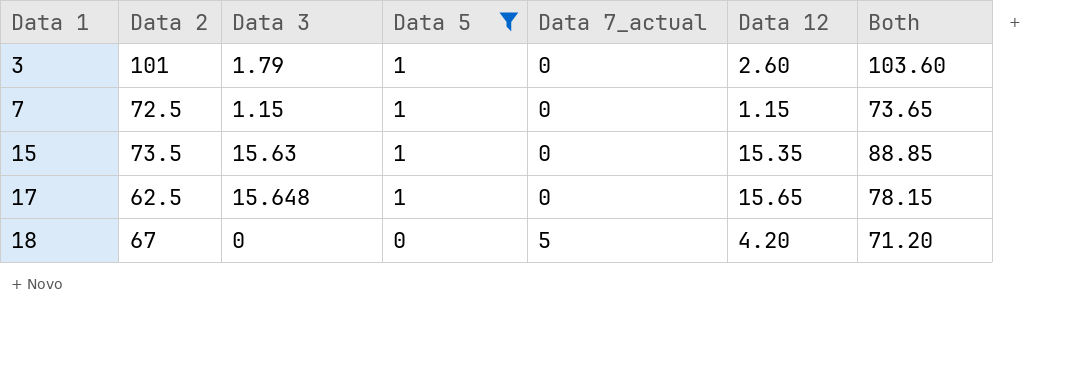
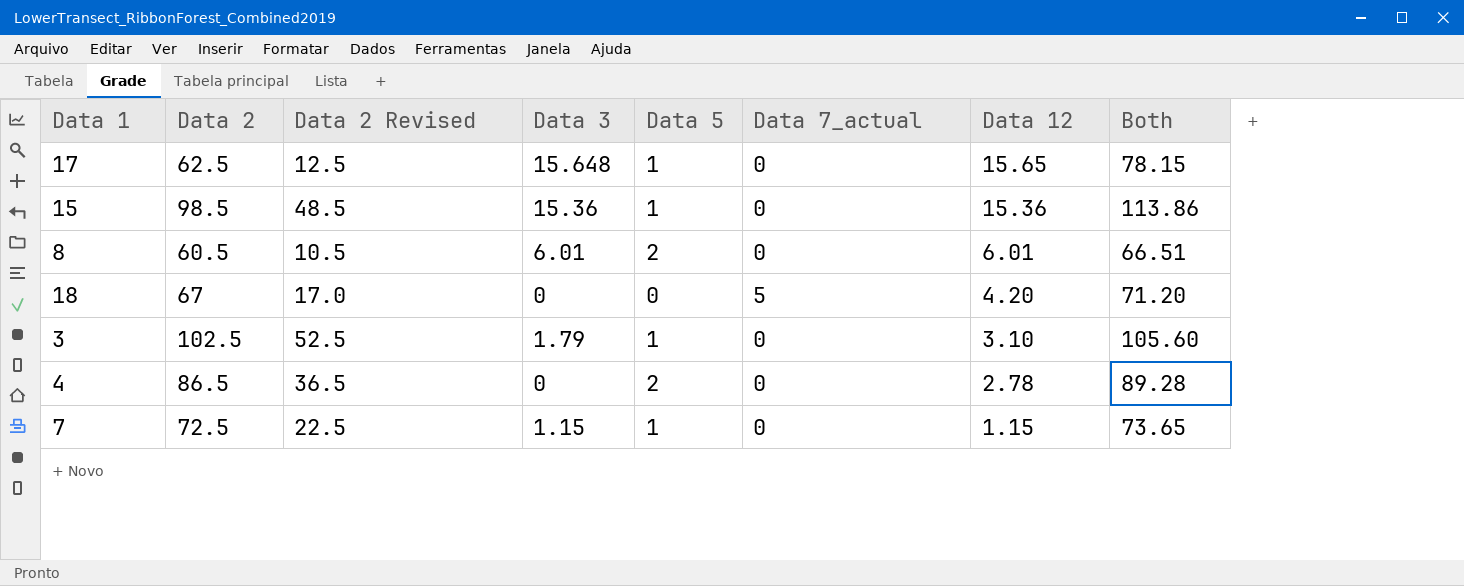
filter: Data 5 != 2 -> none
row order: Data 1 ascending -> Data 12 descending
column Data 2 Revised | formula: none -> [Data 2] - 50
15 | Data 2: 73.5 -> 98.5
15 | Data 3: 15.63 -> 15.36
15 | Data 12: 15.35 -> 15.36
15 | Both: 88.85 -> 113.86
3 | Data 2: 101 -> 102.5
3 | Data 12: 2.60 -> 3.10
3 | Both: 103.60 -> 105.60

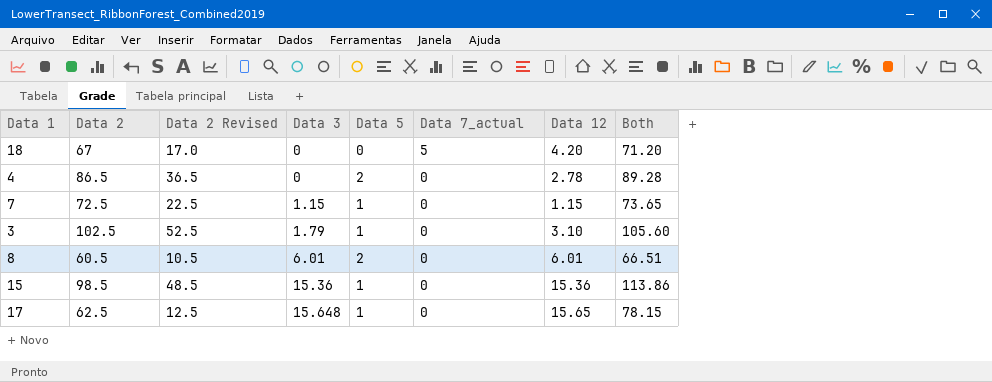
row order: Data 12 descending -> Data 3 ascending

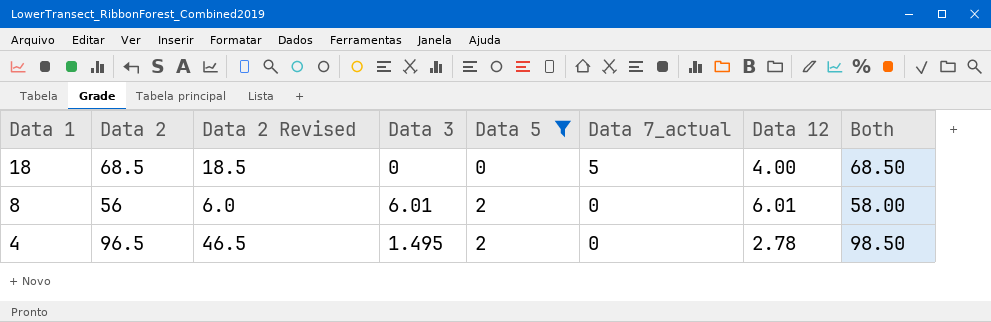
filter: none -> Data 5 != 1
row order: Data 3 ascending -> Data 1 descending
column Both | formula: [Data 2] + [Data 12] -> [Data 2] + [Data 5]
18 | Data 2: 67 -> 68.5
18 | Data 2 Revised: 17.0 -> 18.5
18 | Data 12: 4.20 -> 4.00
8 | Data 2: 60.5 -> 56
8 | Data 2 Revised: 10.5 -> 6.0
4 | Data 2: 86.5 -> 96.5
4 | Data 2 Revised: 36.5 -> 46.5
4 | Data 3: 0 -> 1.495

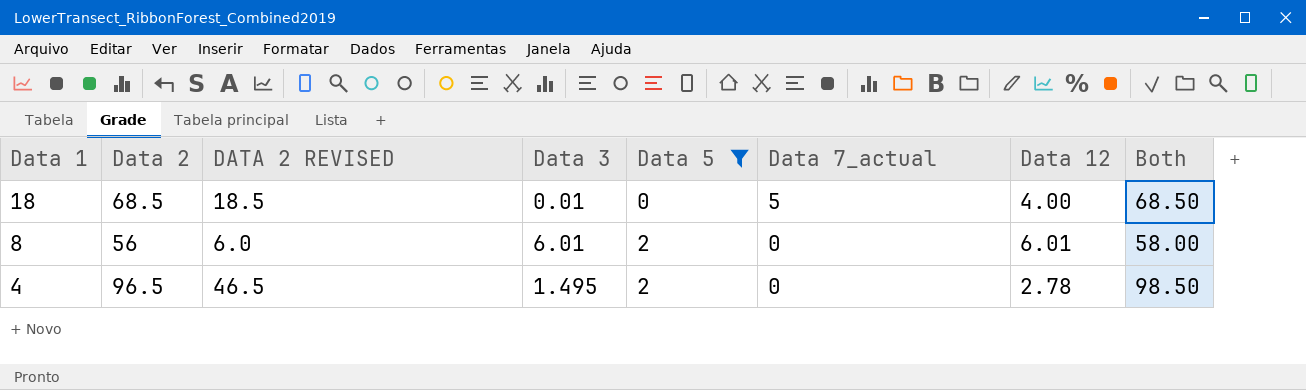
column name: Data 2 Revised -> DATA 2 REVISED
18 | Data 3: 0 -> 0.01

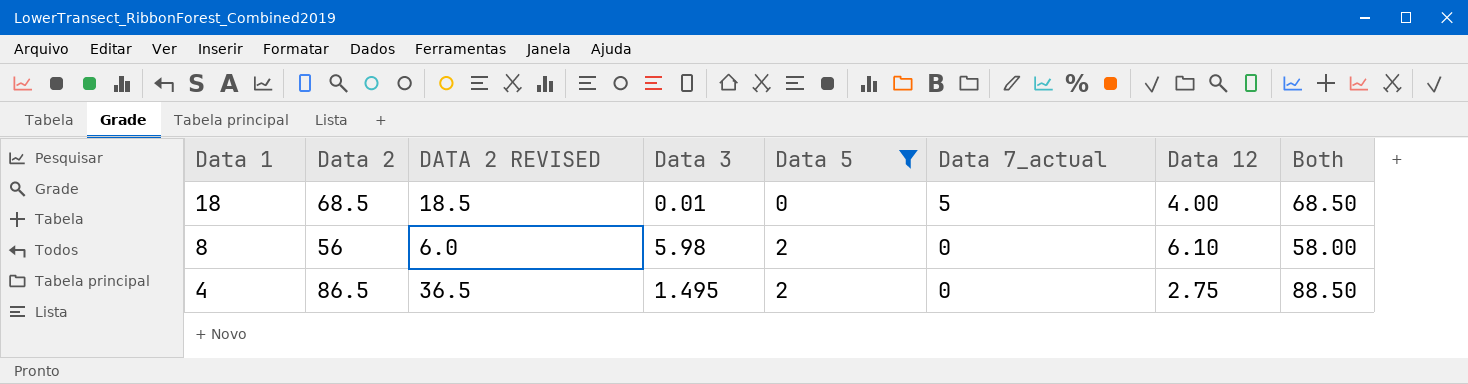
8 | Data 3: 6.01 -> 5.98
8 | Data 12: 6.01 -> 6.10
4 | Data 2: 96.5 -> 86.5
4 | DATA 2 REVISED: 46.5 -> 36.5
4 | Data 12: 2.78 -> 2.75
4 | Both: 98.50 -> 88.50

